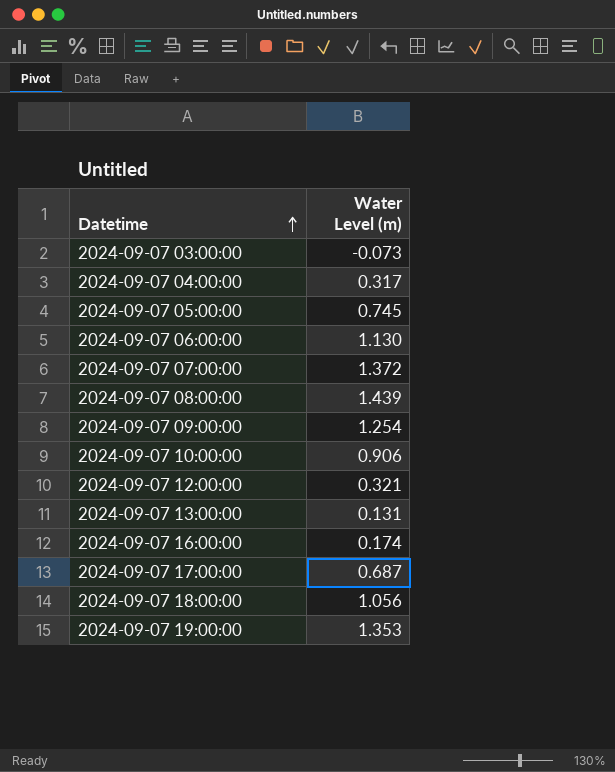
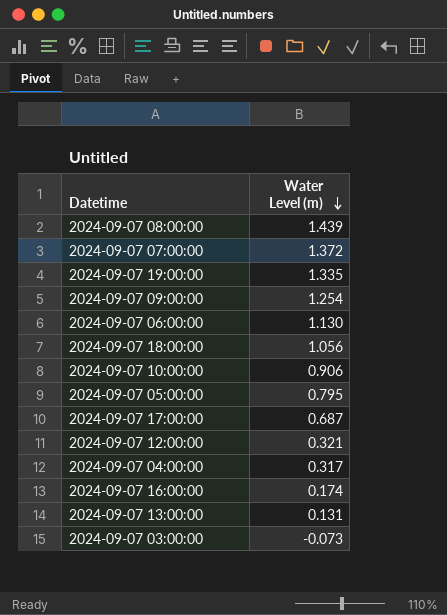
row order: Datetime ascending -> Water Level (m) descending
2024-09-07 19:00:00 | Water Level (m): 1.353 -> 1.335
2024-09-07 05:00:00 | Water Level (m): 0.745 -> 0.795

